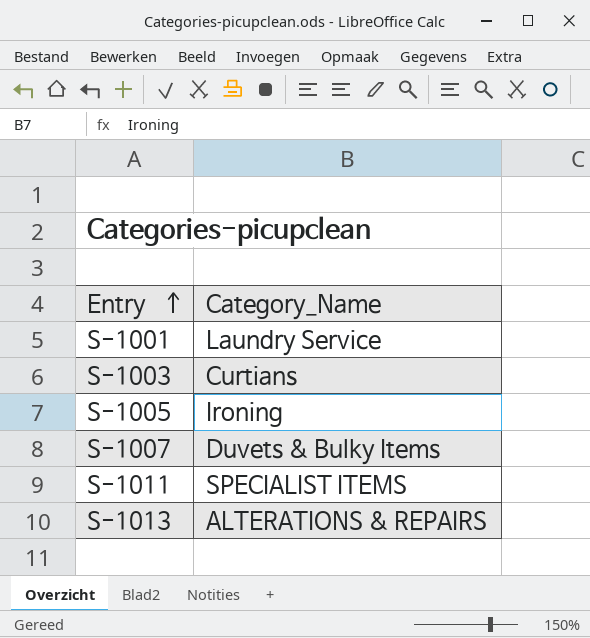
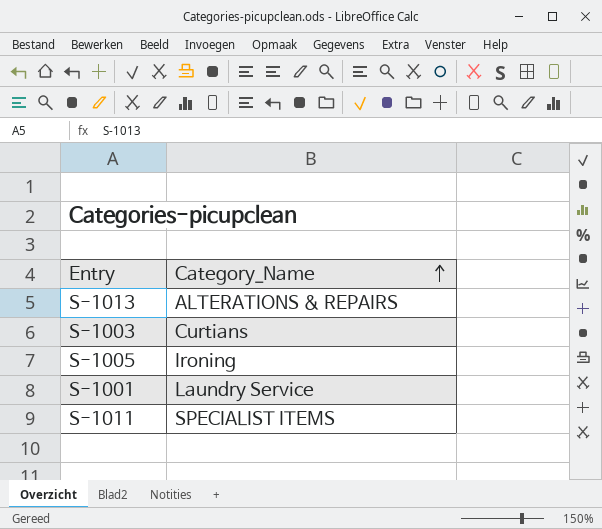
row order: Entry ascending -> Category_Name ascending
row S-1007: Duvets & Bulky Items -> none

